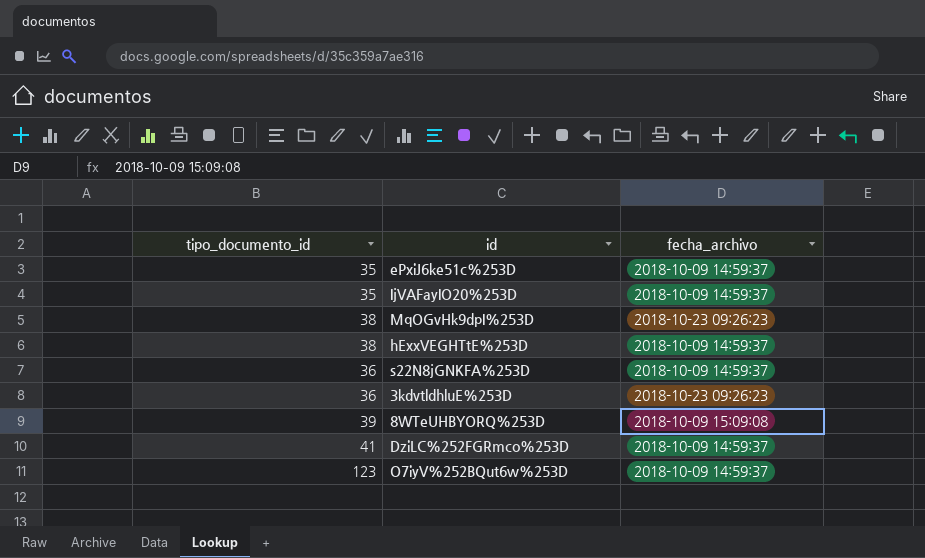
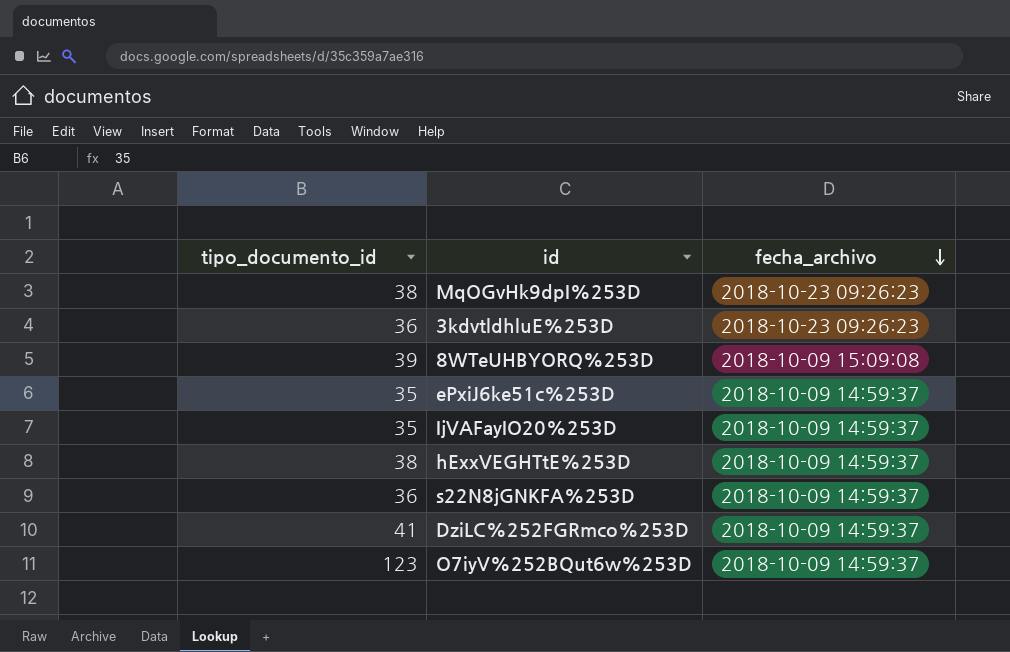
row order: none -> fecha_archivo descending

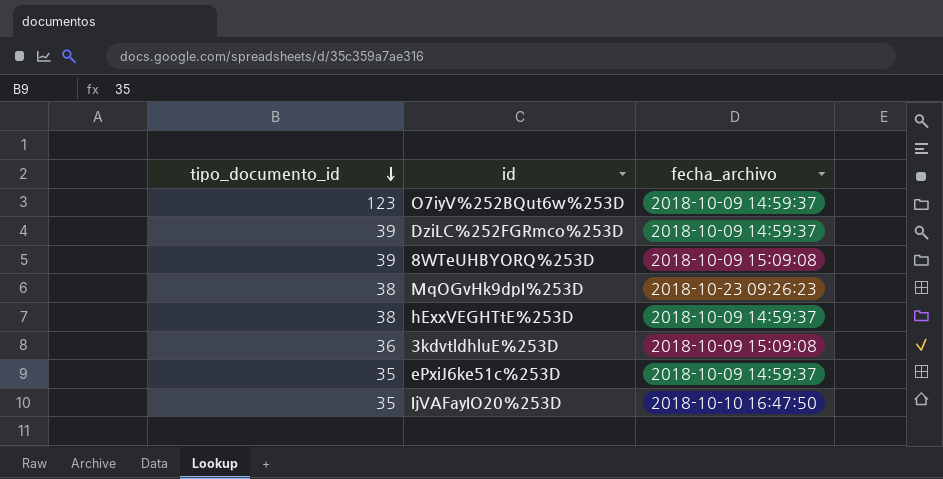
row order: fecha_archivo descending -> tipo_documento_id descending
row s22N8jGNKFA%253D: 36 | 2018-10-09 14:59:37 -> none
DziLC%252FGRmco%253D | tipo_documento_id: 41 -> 39
3kdvtldhluE%253D | fecha_archivo: 2018-10-23 09:26:23 -> 2018-10-09 15:09:08
IjVAFayIO20%253D | fecha_archivo: 2018-10-09 14:59:37 -> 2018-10-10 16:47:50

